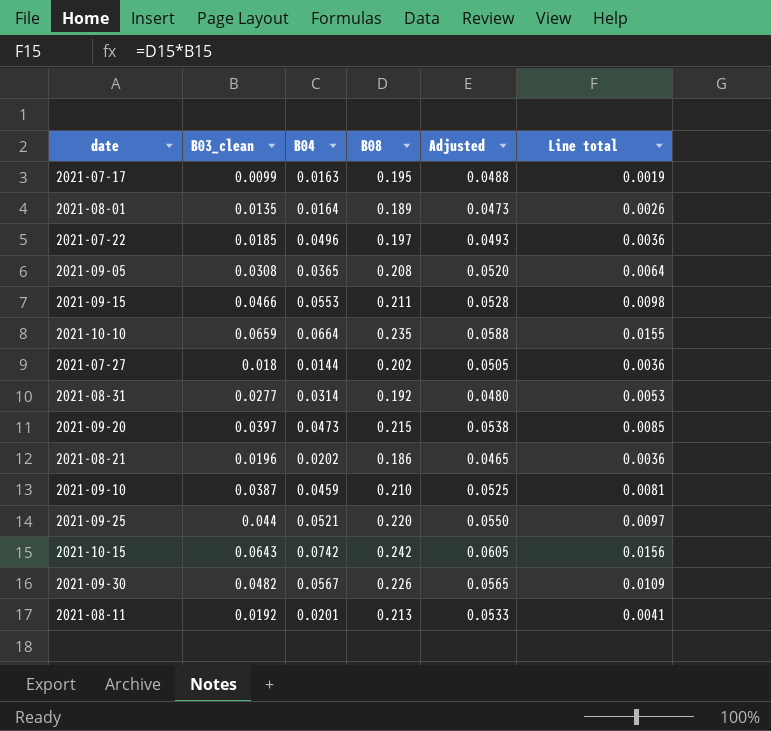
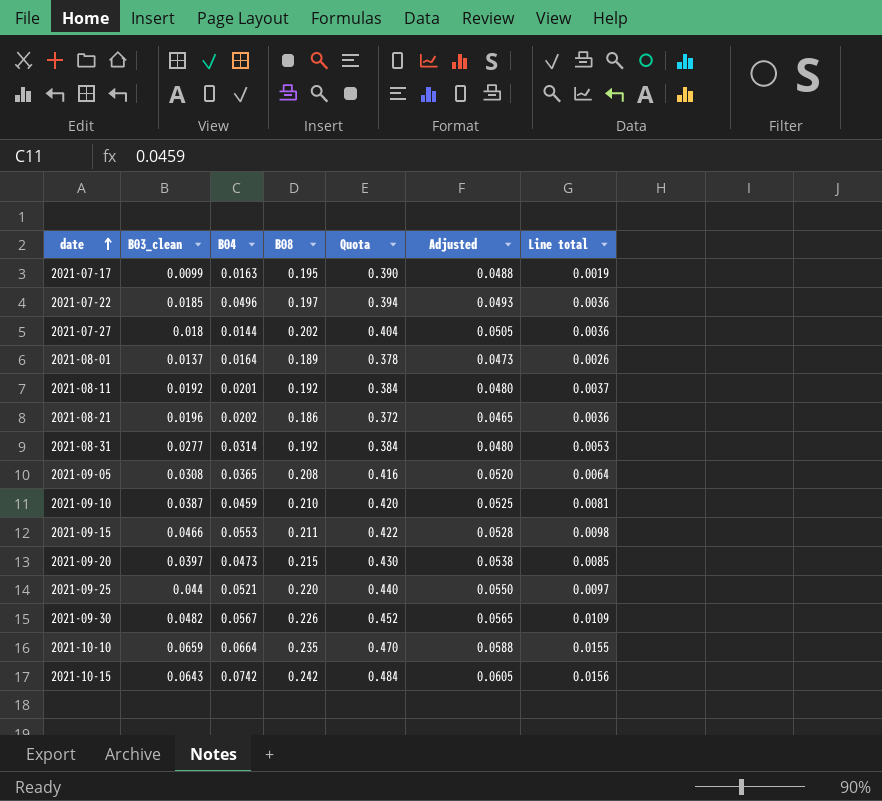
row order: none -> date ascending
column Quota | formula: none -> [B08] * 2
2021-08-01 | B03_clean: 0.0135 -> 0.0137
2021-08-11 | B08: 0.213 -> 0.192
2021-08-11 | Adjusted: 0.0533 -> 0.0480
2021-08-11 | Line total: 0.0041 -> 0.0037

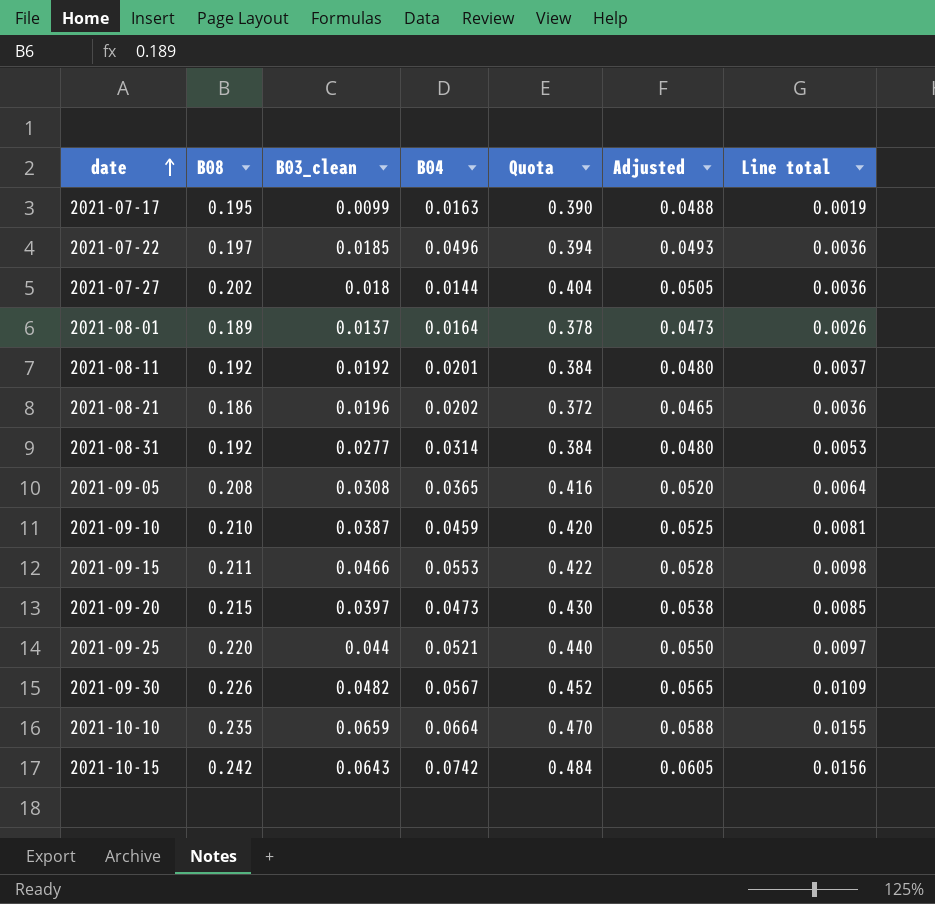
column B08 | position: 4 -> 2

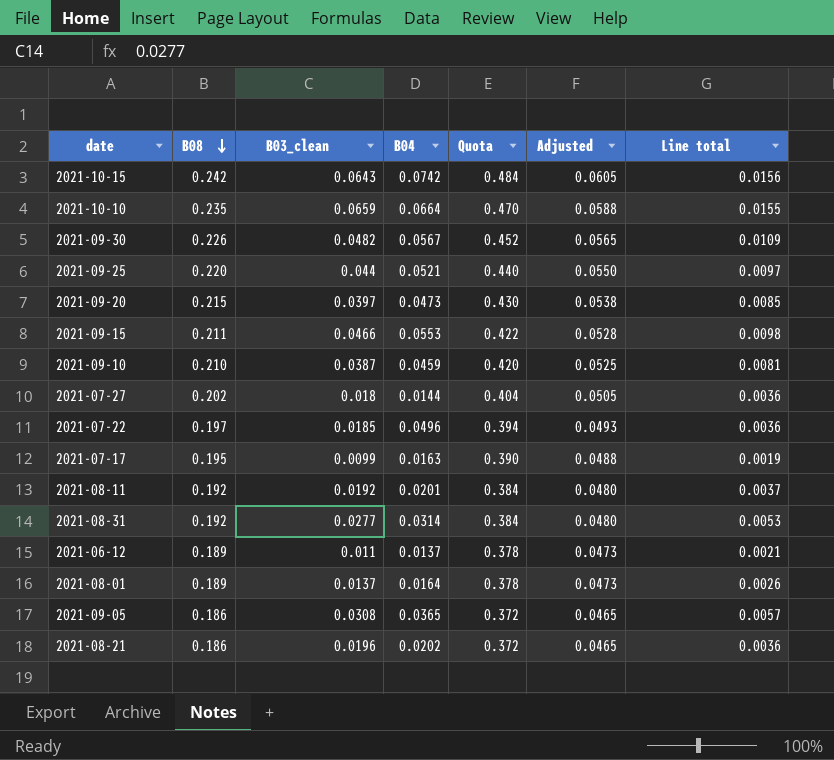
row order: date ascending -> B08 descending
row 2021-06-12: none -> 0.189 | 0.011 | 0.0137 | 0.378 | 0.0473 | 0.0021
2021-09-05 | B08: 0.208 -> 0.186
2021-09-05 | Quota: 0.416 -> 0.372
2021-09-05 | Adjusted: 0.0520 -> 0.0465
2021-09-05 | Line total: 0.0064 -> 0.0057

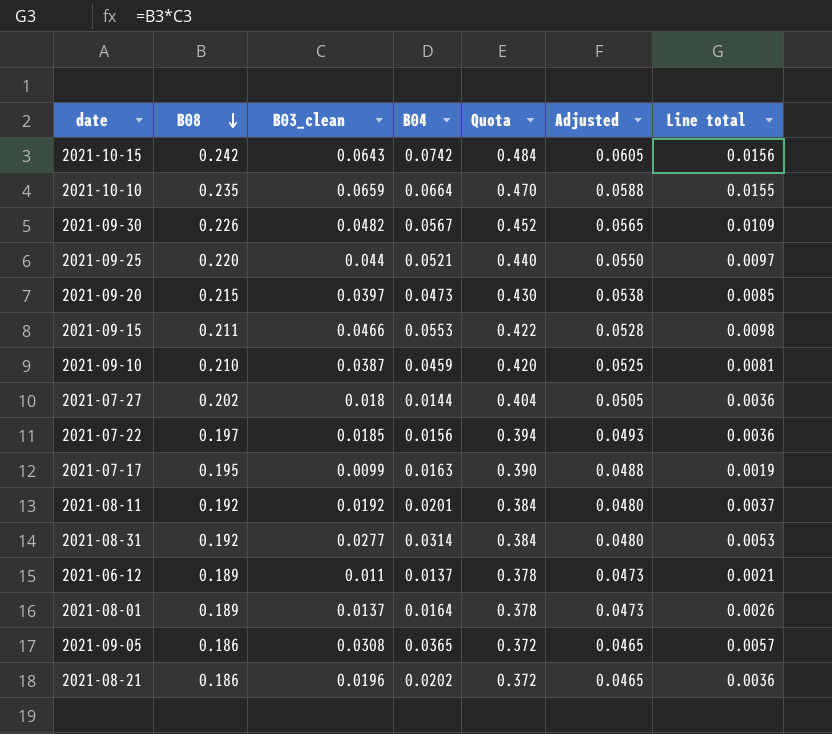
2021-07-22 | B04: 0.0496 -> 0.0156

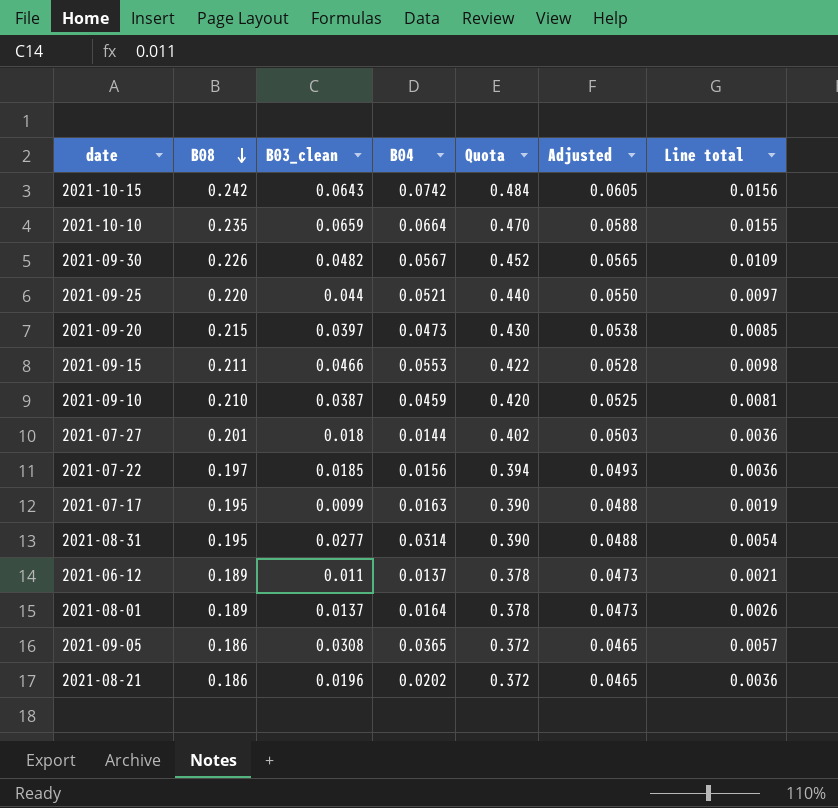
row 2021-08-11: 0.192 | 0.0192 | 0.0201 | 0.384 | 0.0480 | 0.0037 -> none
2021-07-27 | B08: 0.202 -> 0.201
2021-07-27 | Quota: 0.404 -> 0.402
2021-07-27 | Adjusted: 0.0505 -> 0.0503
2021-08-31 | B08: 0.192 -> 0.195
2021-08-31 | Quota: 0.384 -> 0.390
2021-08-31 | Adjusted: 0.0480 -> 0.0488
2021-08-31 | Line total: 0.0053 -> 0.0054

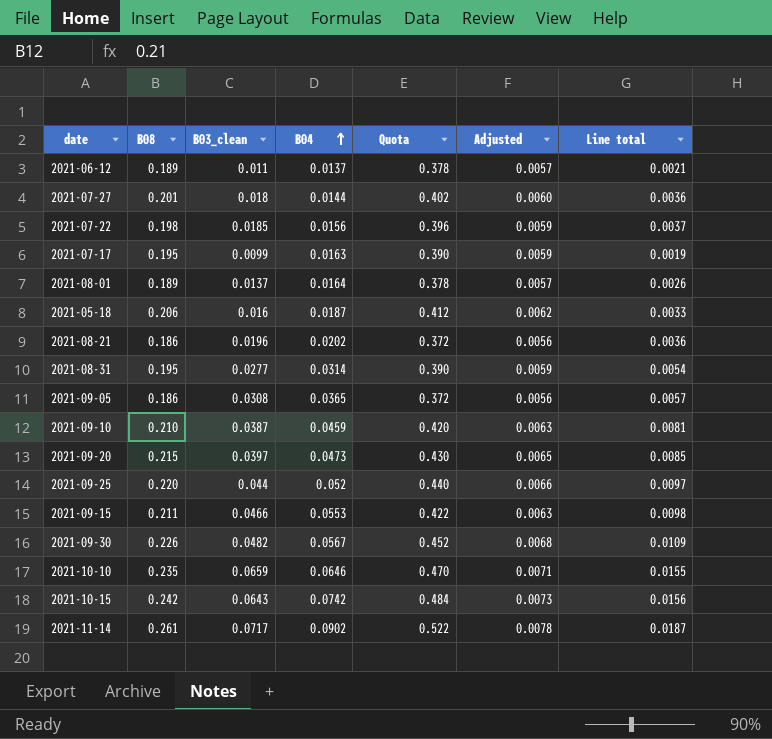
row order: B08 descending -> B04 ascending
column Adjusted | formula: [B08] * 0.25 -> [B08] * 0.03
2021-07-22 | B08: 0.197 -> 0.198
2021-07-22 | Quota: 0.394 -> 0.396
2021-07-22 | Line total: 0.0036 -> 0.0037
row 2021-05-18: none -> 0.206 | 0.016 | 0.0187 | 0.412 | 0.0062 | 0.0033
2021-09-25 | B04: 0.0521 -> 0.052
2021-10-10 | B04: 0.0664 -> 0.0646
row 2021-11-14: none -> 0.261 | 0.0717 | 0.0902 | 0.522 | 0.0078 | 0.0187

